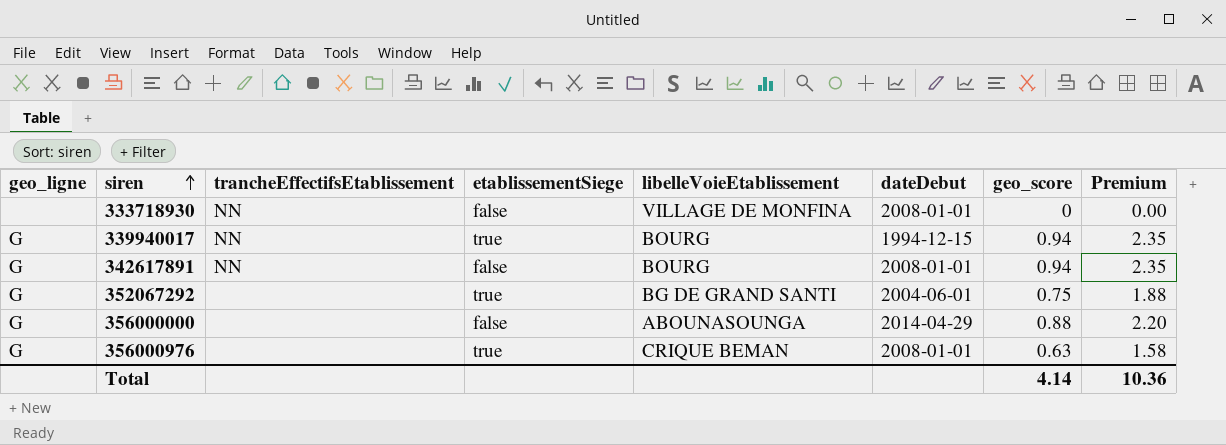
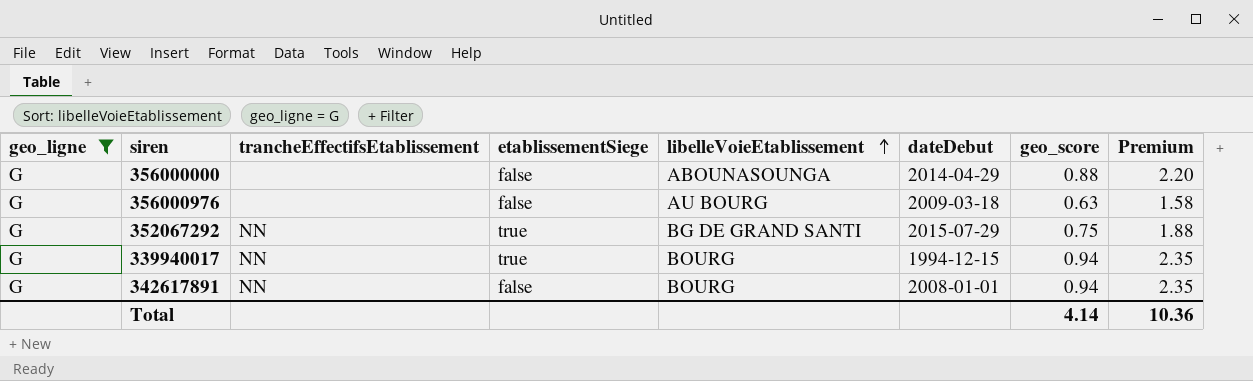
filter: none -> geo_ligne = G
row order: siren ascending -> libelleVoieEtablissement ascending
356000976 | etablissementSiege: true -> false
356000976 | libelleVoieEtablissement: CRIQUE BEMAN -> AU BOURG
356000976 | dateDebut: 2008-01-01 -> 2009-03-18
352067292 | trancheEffectifsEtablissement: none -> NN
352067292 | dateDebut: 2004-06-01 -> 2015-07-29

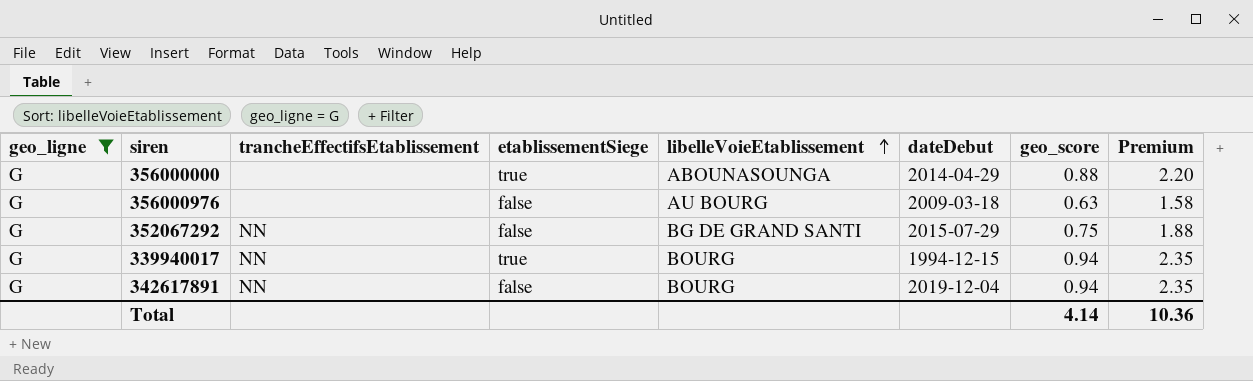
356000000 | etablissementSiege: false -> true
352067292 | etablissementSiege: true -> false
342617891 | dateDebut: 2008-01-01 -> 2019-12-04

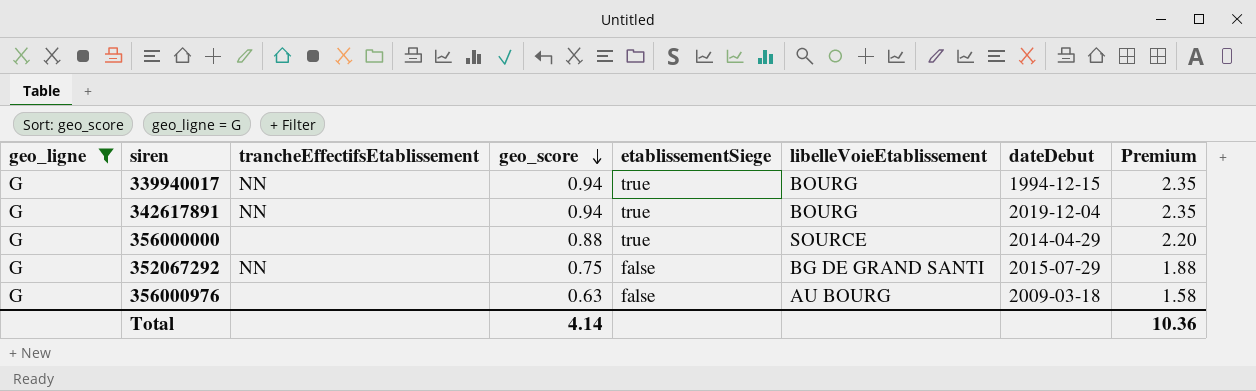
row order: libelleVoieEtablissement ascending -> geo_score descending
column geo_score | position: 7 -> 4
342617891 | etablissementSiege: false -> true
356000000 | libelleVoieEtablissement: ABOUNASOUNGA -> SOURCE

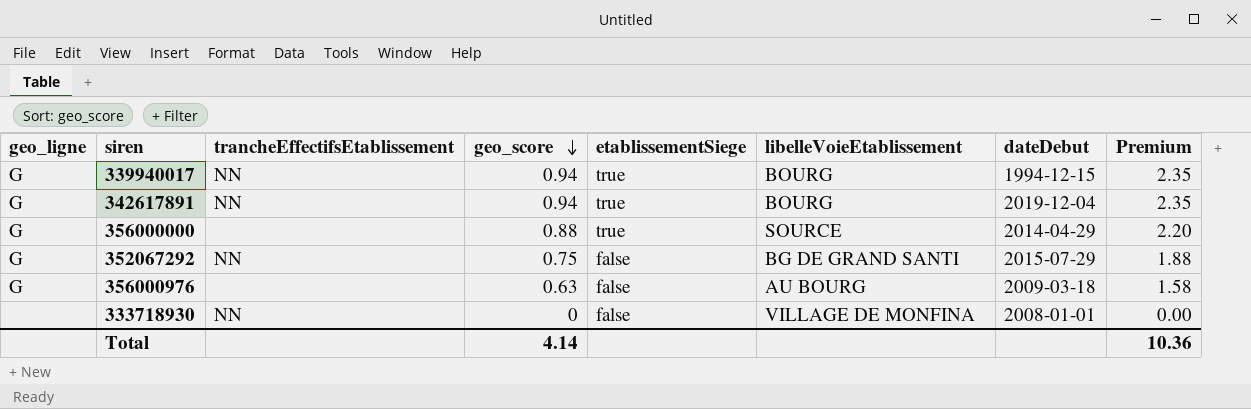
filter: geo_ligne = G -> none

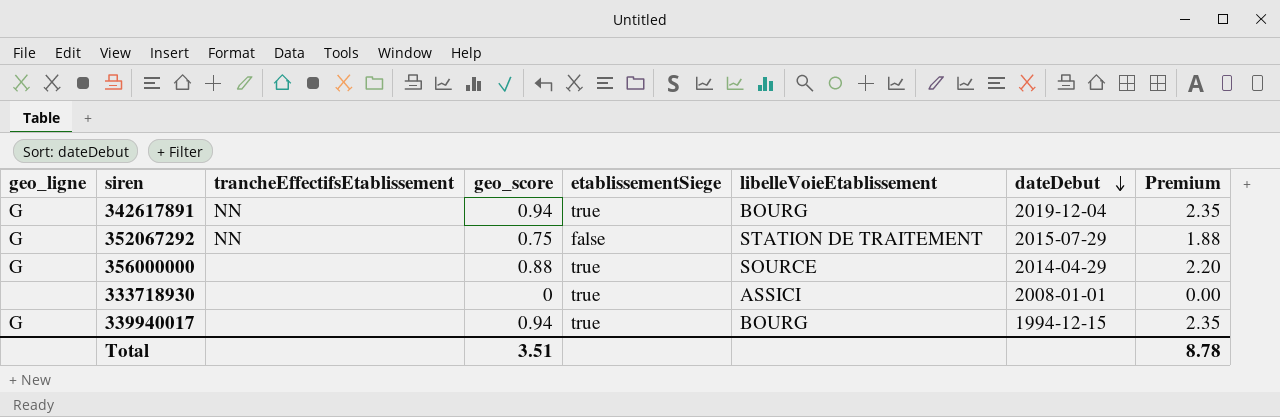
row order: geo_score descending -> dateDebut descending
row 356000976: G | none | 0.63 | false | AU BOURG | 2009-03-18 | 1.58 -> none
352067292 | libelleVoieEtablissement: BG DE GRAND SANTI -> STATION DE TRAITEMENT
333718930 | trancheEffectifsEtablissement: NN -> none
333718930 | etablissementSiege: false -> true
333718930 | libelleVoieEtablissement: VILLAGE DE MONFINA -> ASSICI
339940017 | trancheEffectifsEtablissement: NN -> none
Total | geo_score: 4.14 -> 3.51
Total | Premium: 10.36 -> 8.78

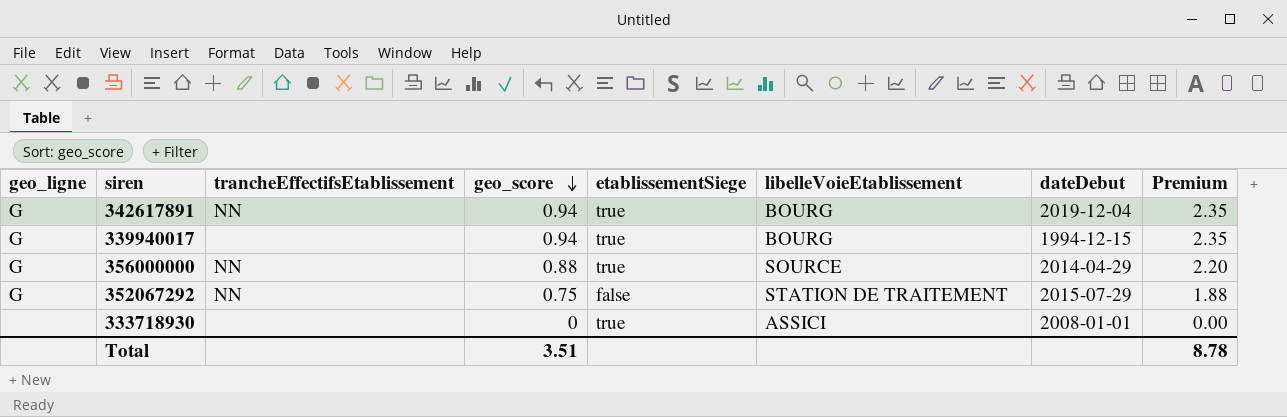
row order: dateDebut descending -> geo_score descending
356000000 | trancheEffectifsEtablissement: none -> NN

